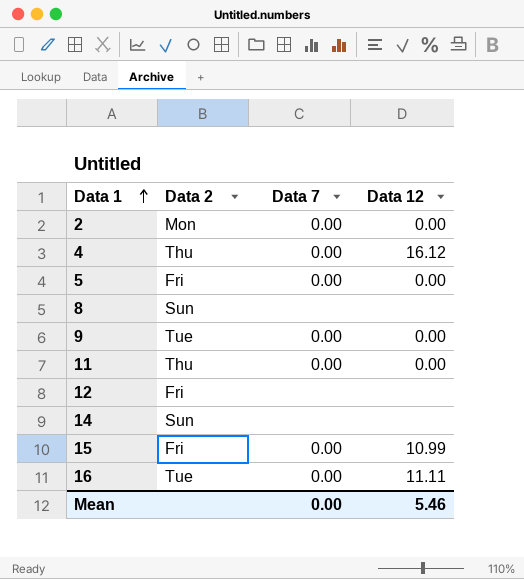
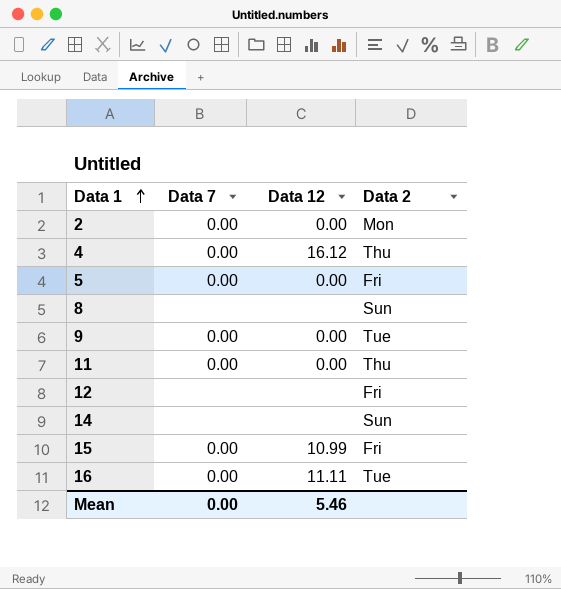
column Data 2 | position: 2 -> 4

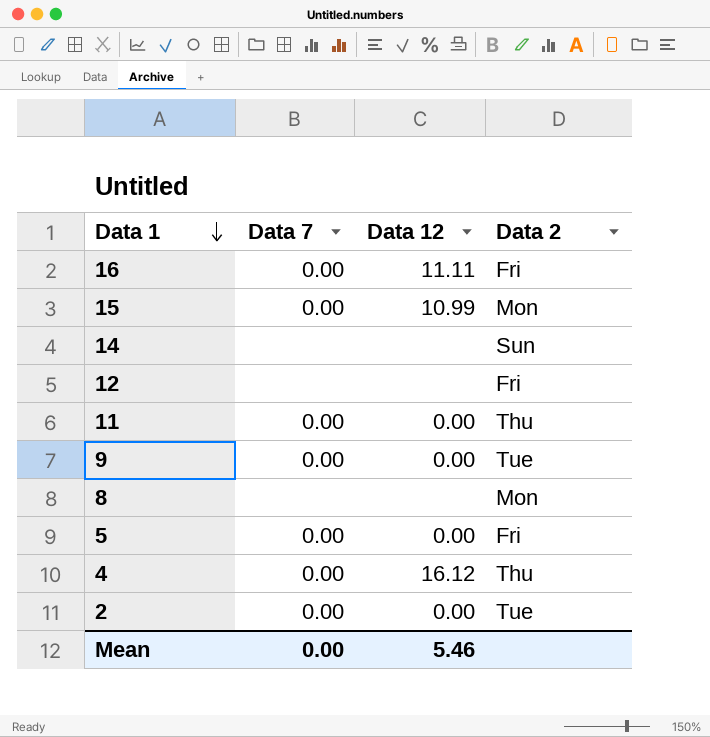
row order: Data 1 ascending -> Data 1 descending
16 | Data 2: Tue -> Fri
15 | Data 2: Fri -> Mon
8 | Data 2: Sun -> Mon
2 | Data 2: Mon -> Tue

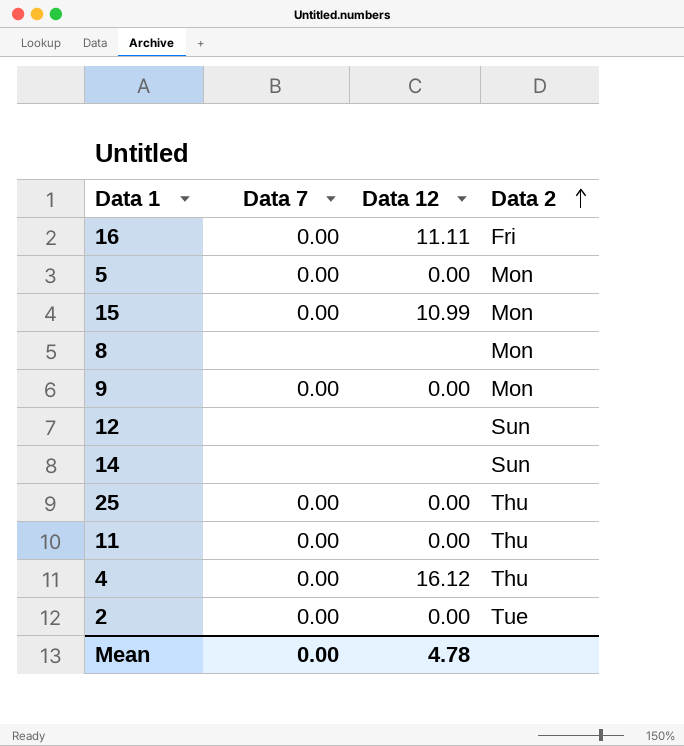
row order: Data 1 descending -> Data 2 ascending
5 | Data 2: Fri -> Mon
9 | Data 2: Tue -> Mon
12 | Data 2: Fri -> Sun
row 25: none -> 0.00 | 0.00 | Thu
Mean | Data 12: 5.46 -> 4.78

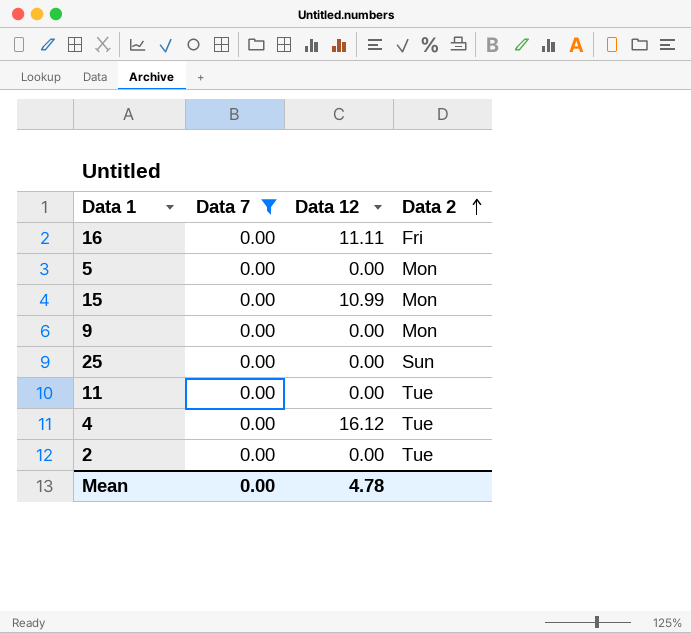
filter: none -> Data 7 = 0.00
25 | Data 2: Thu -> Sun
11 | Data 2: Thu -> Tue
4 | Data 2: Thu -> Tue

